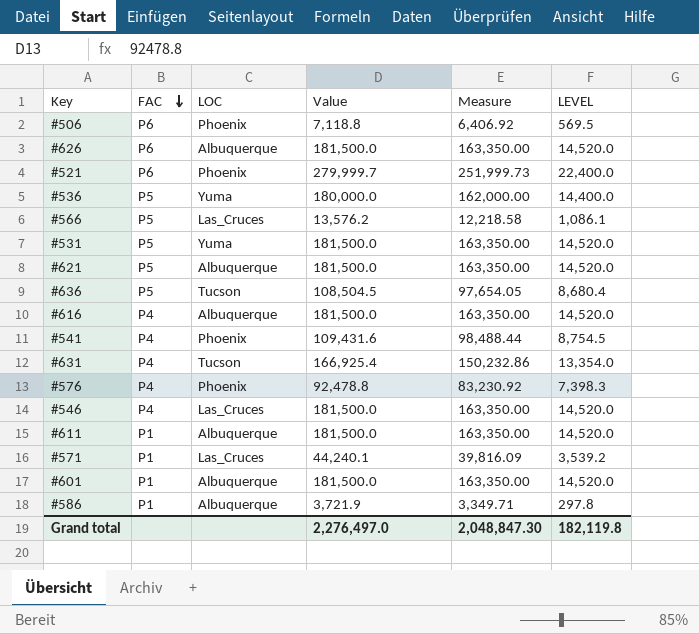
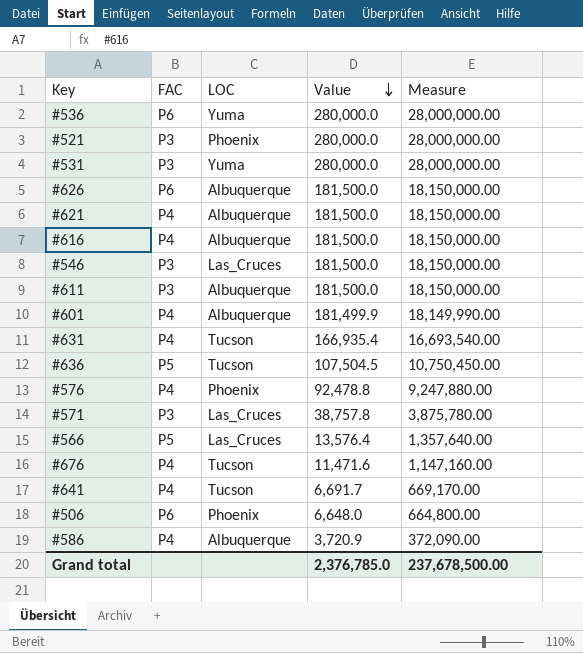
row order: FAC descending -> Value descending
column LEVEL | formula: [Value] * 0.08 -> none
column Measure | formula: [Value] * 0.9 -> [Value] * 100
row #541: P4 | Phoenix | 109,431.6 | 98,488.44 | 8,754.5 -> none
#536 | FAC: P5 -> P6
#536 | Value: 180,000.0 -> 280,000.0
#521 | FAC: P6 -> P3
#521 | Value: 279,999.7 -> 280,000.0
#531 | FAC: P5 -> P3
#531 | Value: 181,500.0 -> 280,000.0
#621 | FAC: P5 -> P4
#546 | FAC: P4 -> P3
#611 | FAC: P1 -> P3
#601 | FAC: P1 -> P4
#601 | Value: 181,500.0 -> 181,499.9
#631 | Value: 166,925.4 -> 166,935.4
#636 | Value: 108,504.5 -> 107,504.5
#571 | FAC: P1 -> P3
#571 | Value: 44,240.1 -> 38,757.8
#566 | Value: 13,576.2 -> 13,576.4
row #676: none -> P4 | Tucson | 11,471.6 | 1,147,160.00
row #641: none -> P4 | Tucson | 6,691.7 | 669,170.00
#506 | Value: 7,118.8 -> 6,648.0
#586 | FAC: P1 -> P4
#586 | Value: 3,721.9 -> 3,720.9
Grand total | Value: 2,276,497.0 -> 2,376,785.0
Grand total | Measure: 2,048,847.30 -> 237,678,500.00

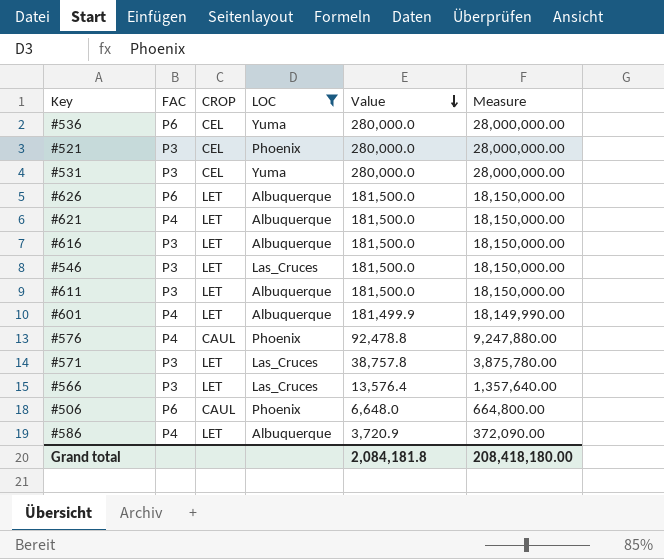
filter: none -> LOC != Tucson
column CROP | position: none -> 3
#616 | FAC: P4 -> P3
#566 | FAC: P5 -> P3
Grand total | Value: 2,376,785.0 -> 2,084,181.8
Grand total | Measure: 237,678,500.00 -> 208,418,180.00

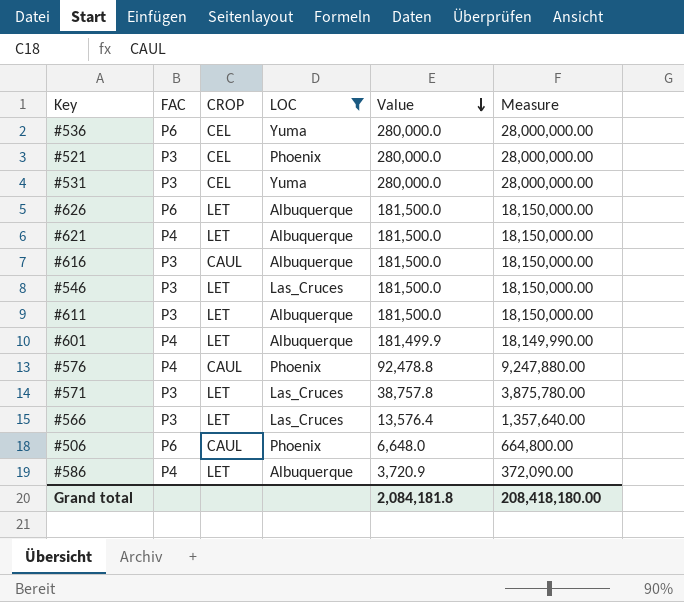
#616 | CROP: LET -> CAUL

